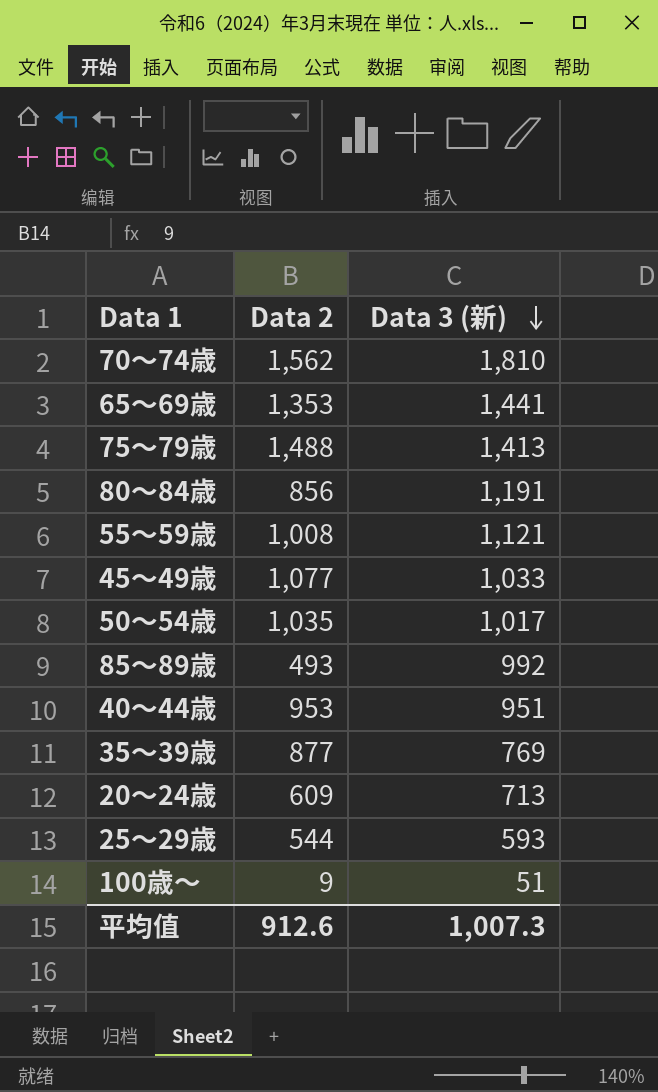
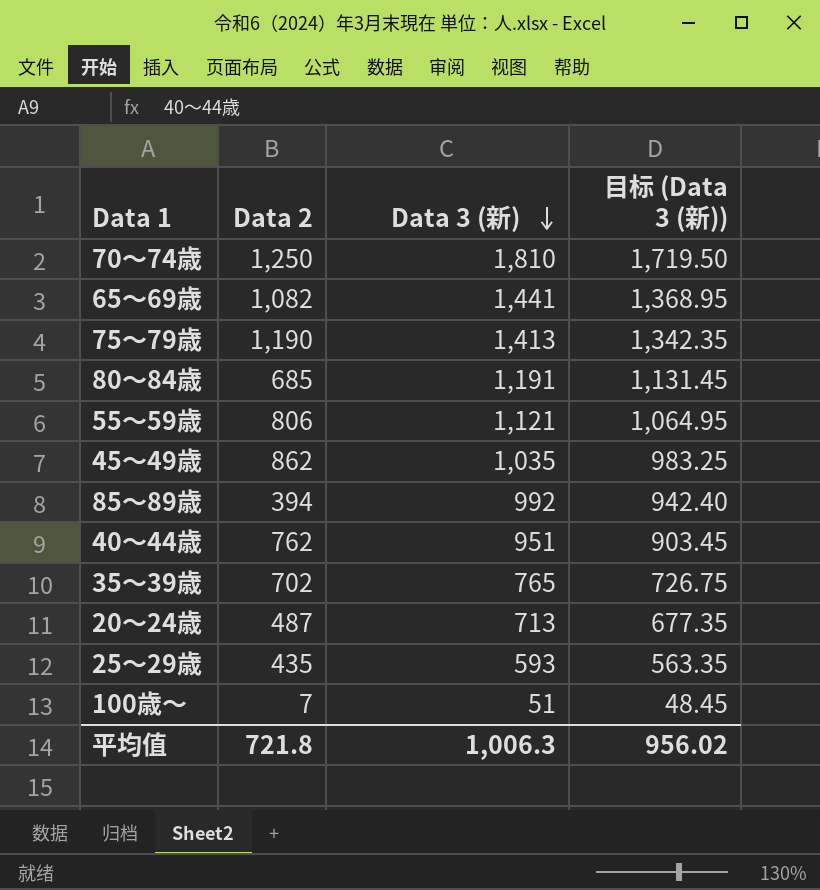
column 目标 (Data 3 (新)) | formula: none -> [Data 3 (新)] * 0.95
row 50～54歳: 1,035 | 1,017 -> none
70～74歳 | Data 2: 1,562 -> 1,250
65～69歳 | Data 2: 1,353 -> 1,082
75～79歳 | Data 2: 1,488 -> 1,190
80～84歳 | Data 2: 856 -> 685
55～59歳 | Data 2: 1,008 -> 806
45～49歳 | Data 2: 1,077 -> 862
45～49歳 | Data 3 (新): 1,033 -> 1,035
85～89歳 | Data 2: 493 -> 394
40～44歳 | Data 2: 953 -> 762
35～39歳 | Data 2: 877 -> 702
35～39歳 | Data 3 (新): 769 -> 765
20～24歳 | Data 2: 609 -> 487
25～29歳 | Data 2: 544 -> 435
100歳～ | Data 2: 9 -> 7
平均值 | Data 2: 912.6 -> 721.8
平均值 | Data 3 (新): 1,007.3 -> 1,006.3

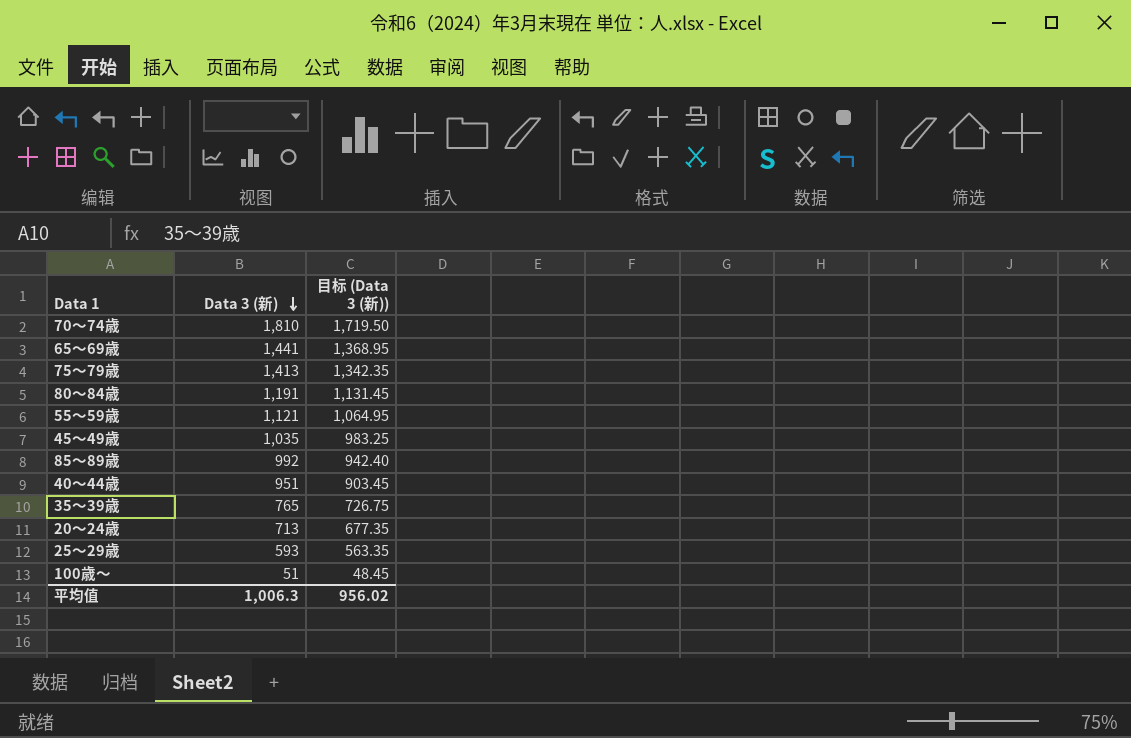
column Data 2 | position: 2 -> none

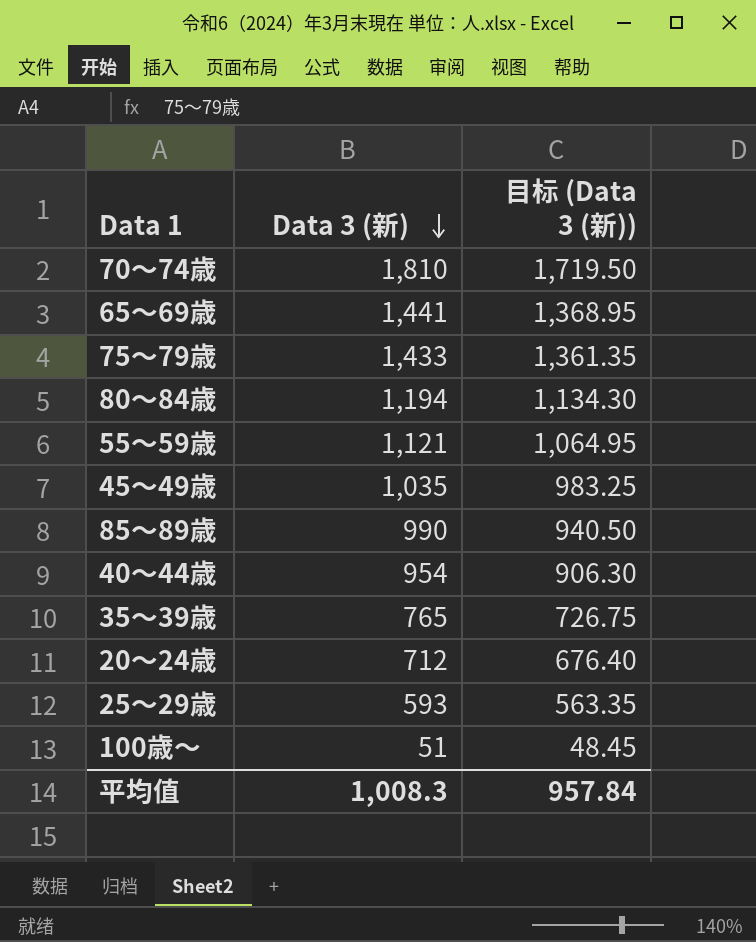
75～79歳 | Data 3 (新): 1,413 -> 1,433
75～79歳 | 目标 (Data 3 (新)): 1,342.35 -> 1,361.35
80～84歳 | Data 3 (新): 1,191 -> 1,194
80～84歳 | 目标 (Data 3 (新)): 1,131.45 -> 1,134.30
85～89歳 | Data 3 (新): 992 -> 990
85～89歳 | 目标 (Data 3 (新)): 942.40 -> 940.50
40～44歳 | Data 3 (新): 951 -> 954
40～44歳 | 目标 (Data 3 (新)): 903.45 -> 906.30
20～24歳 | Data 3 (新): 713 -> 712
20～24歳 | 目标 (Data 3 (新)): 677.35 -> 676.40
平均值 | Data 3 (新): 1,006.3 -> 1,008.3
平均值 | 目标 (Data 3 (新)): 956.02 -> 957.84

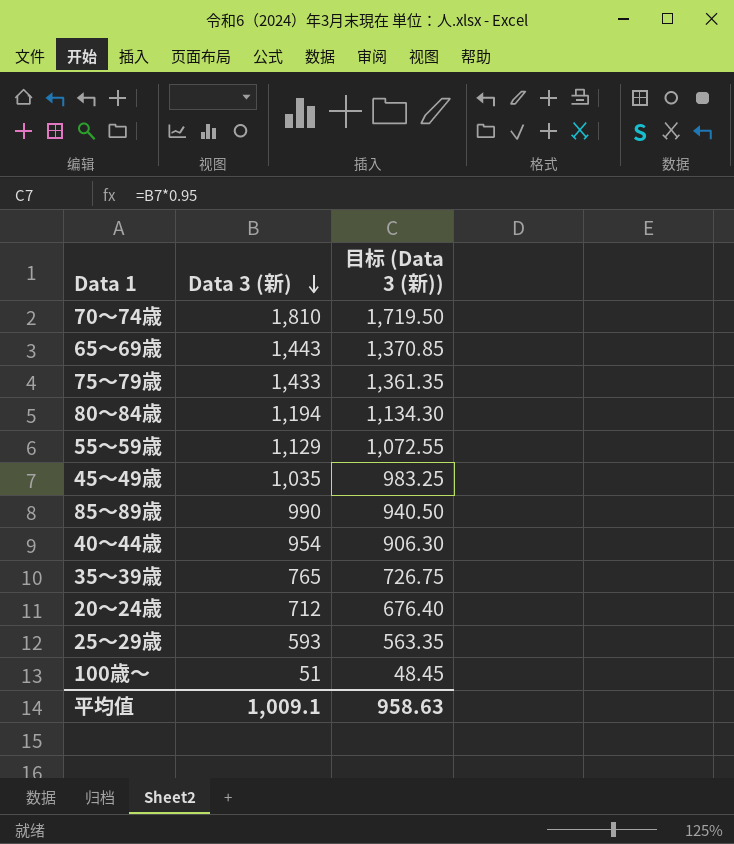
65～69歳 | Data 3 (新): 1,441 -> 1,443
65～69歳 | 目标 (Data 3 (新)): 1,368.95 -> 1,370.85
55～59歳 | Data 3 (新): 1,121 -> 1,129
55～59歳 | 目标 (Data 3 (新)): 1,064.95 -> 1,072.55
平均值 | Data 3 (新): 1,008.3 -> 1,009.1
平均值 | 目标 (Data 3 (新)): 957.84 -> 958.63

